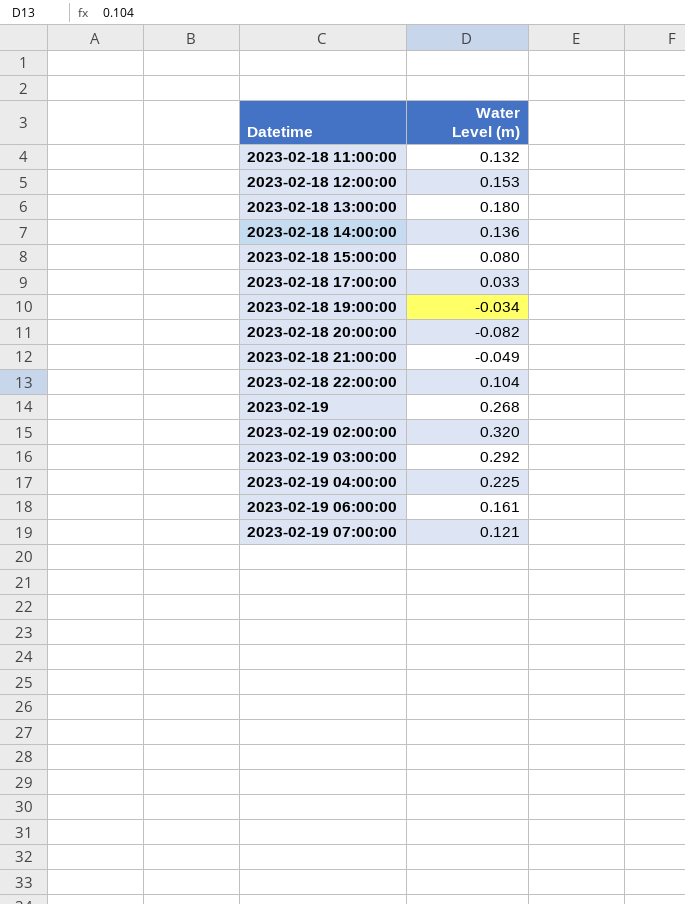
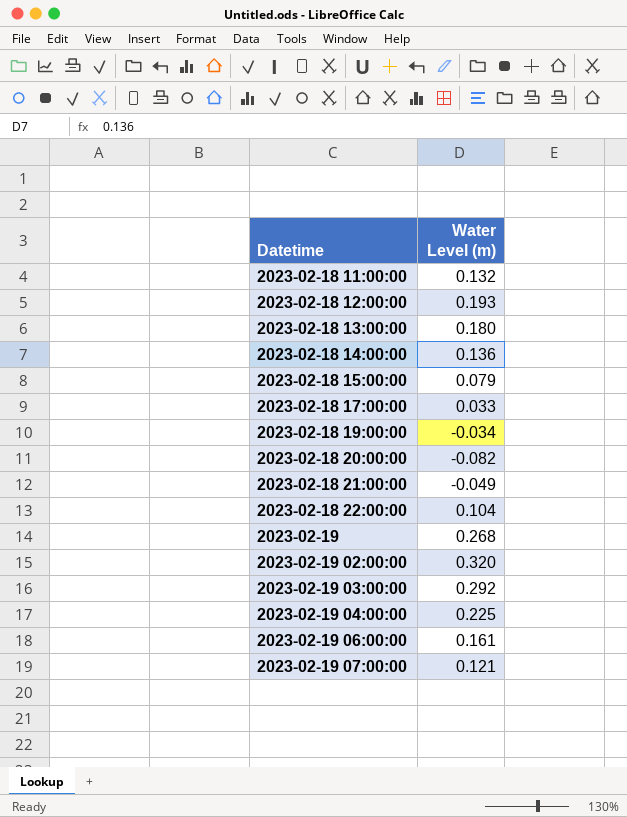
2023-02-18 12:00:00 | Water Level (m): 0.153 -> 0.193
2023-02-18 15:00:00 | Water Level (m): 0.080 -> 0.079

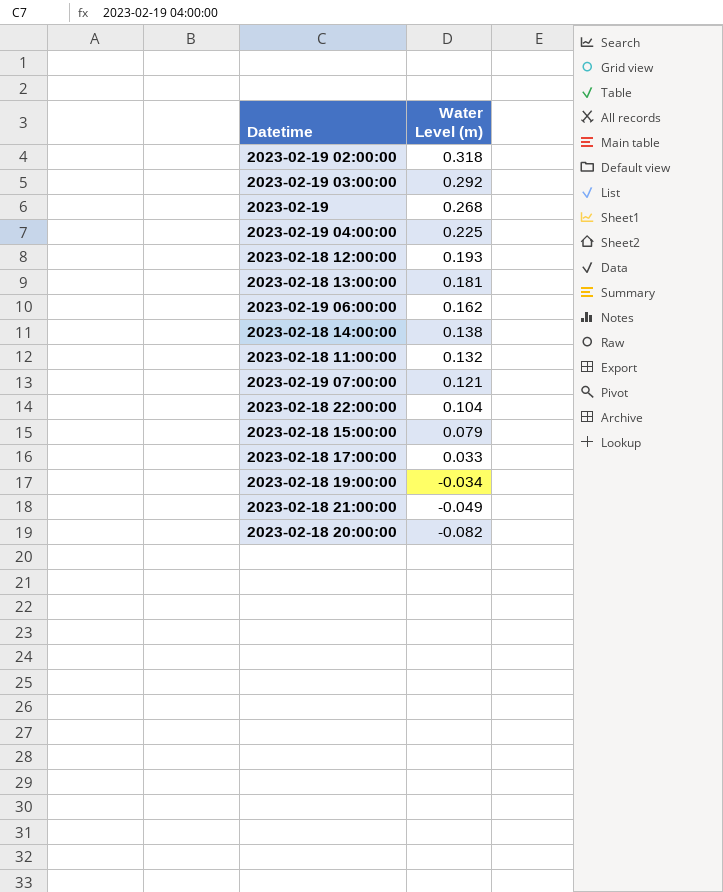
row order: Datetime ascending -> Water Level (m) descending
2023-02-19 02:00:00 | Water Level (m): 0.320 -> 0.318
2023-02-18 13:00:00 | Water Level (m): 0.180 -> 0.181
2023-02-19 06:00:00 | Water Level (m): 0.161 -> 0.162
2023-02-18 14:00:00 | Water Level (m): 0.136 -> 0.138

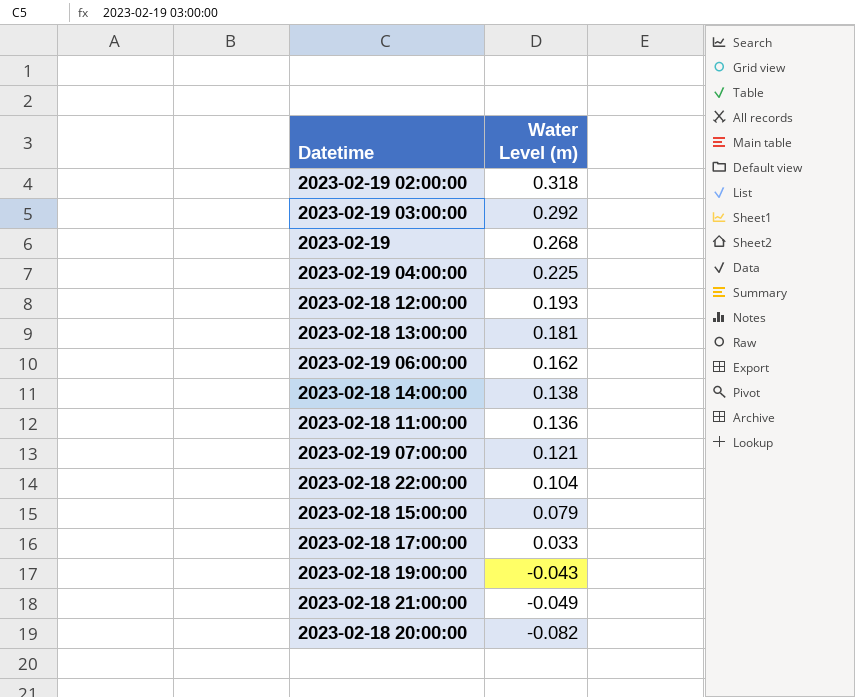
2023-02-18 11:00:00 | Water Level (m): 0.132 -> 0.136
2023-02-18 19:00:00 | Water Level (m): -0.034 -> -0.043

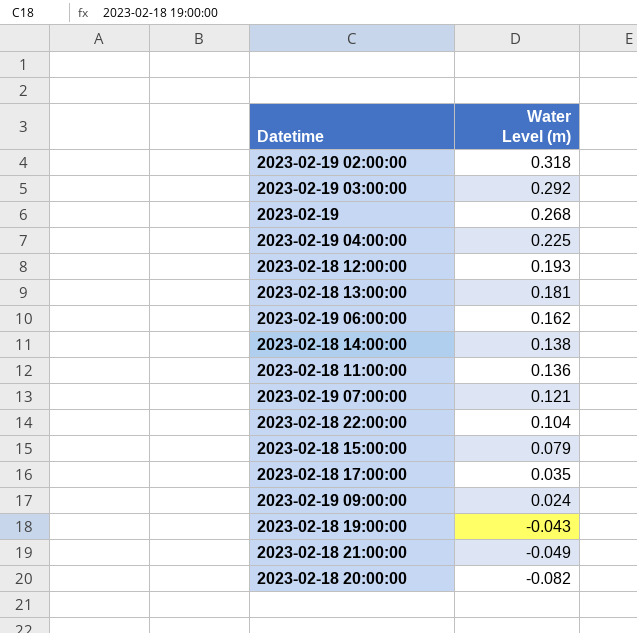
2023-02-18 17:00:00 | Water Level (m): 0.033 -> 0.035
row 2023-02-19 09:00:00: none -> 0.024

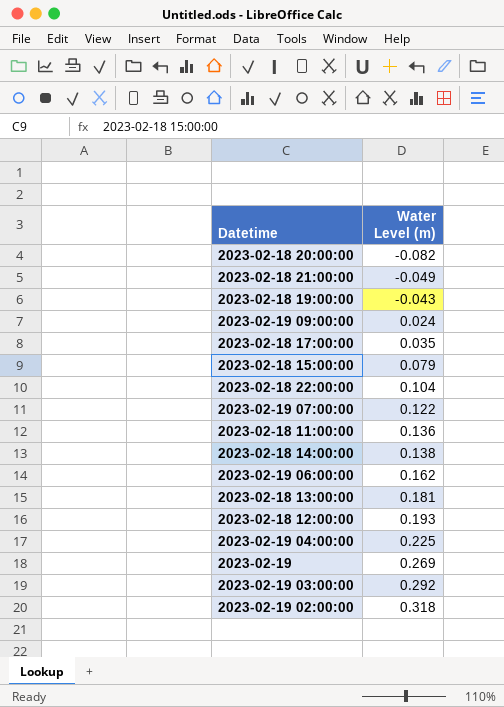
row order: Water Level (m) descending -> Water Level (m) ascending
2023-02-19 07:00:00 | Water Level (m): 0.121 -> 0.122
2023-02-19 | Water Level (m): 0.268 -> 0.269

